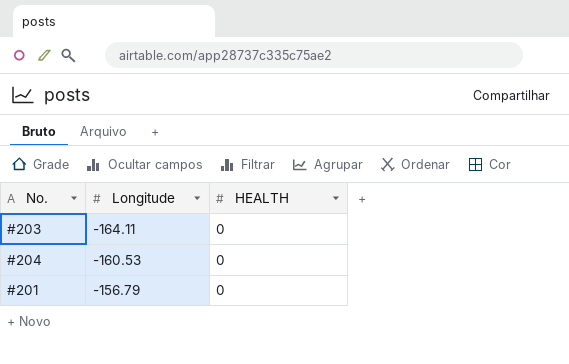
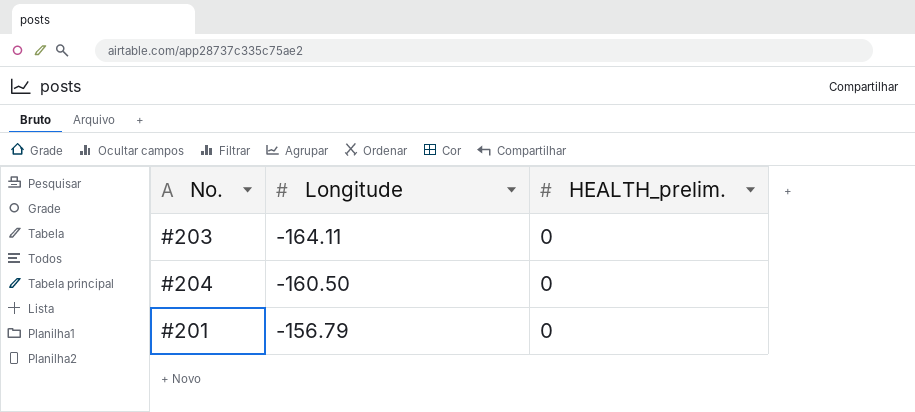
column name: HEALTH -> HEALTH_prelim.
#204 | Longitude: -160.53 -> -160.50

